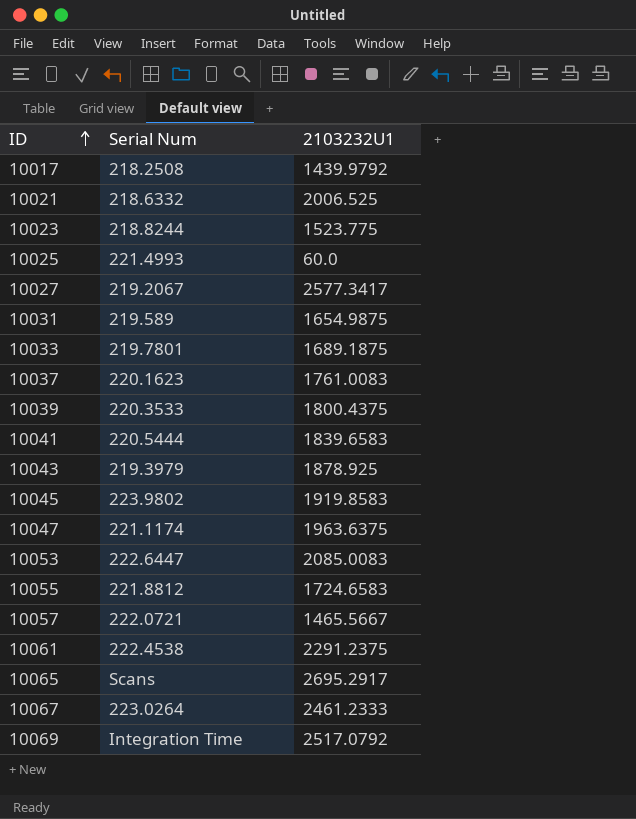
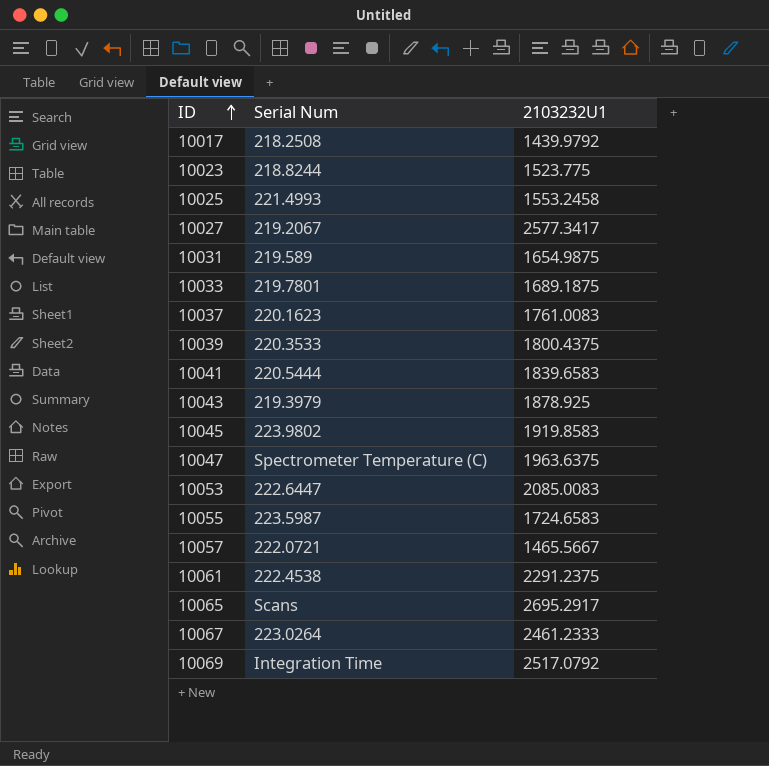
row 10021: 218.6332 | 2006.525 -> none
10025 | 2103232U1: 60.0 -> 1553.2458
10047 | Serial Num: 221.1174 -> Spectrometer Temperature (C)
10055 | Serial Num: 221.8812 -> 223.5987

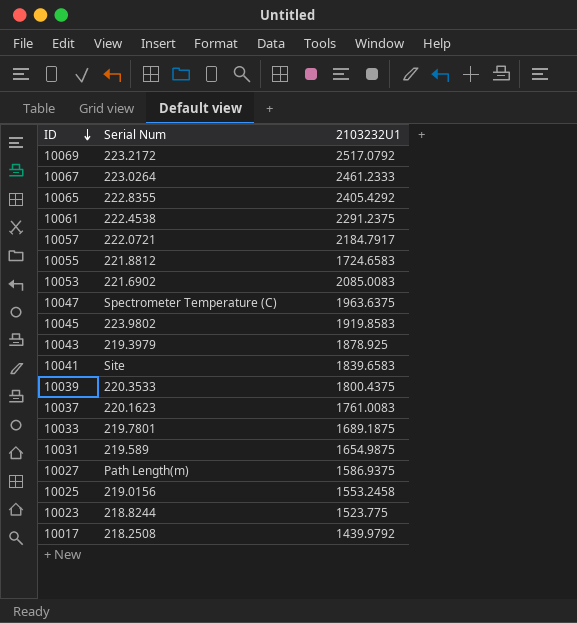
row order: ID ascending -> ID descending
10069 | Serial Num: Integration Time -> 223.2172
10065 | Serial Num: Scans -> 222.8355
10065 | 2103232U1: 2695.2917 -> 2405.4292
10057 | 2103232U1: 1465.5667 -> 2184.7917
10055 | Serial Num: 223.5987 -> 221.8812
10053 | Serial Num: 222.6447 -> 221.6902
10041 | Serial Num: 220.5444 -> Site
10027 | Serial Num: 219.2067 -> Path Length(m)
10027 | 2103232U1: 2577.3417 -> 1586.9375
10025 | Serial Num: 221.4993 -> 219.0156

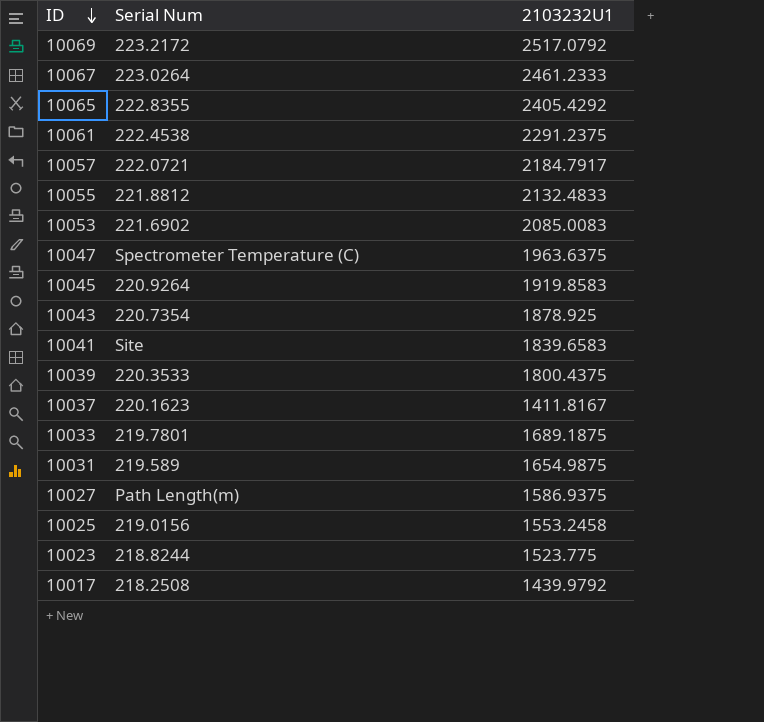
10055 | 2103232U1: 1724.6583 -> 2132.4833
10045 | Serial Num: 223.9802 -> 220.9264
10043 | Serial Num: 219.3979 -> 220.7354
10037 | 2103232U1: 1761.0083 -> 1411.8167

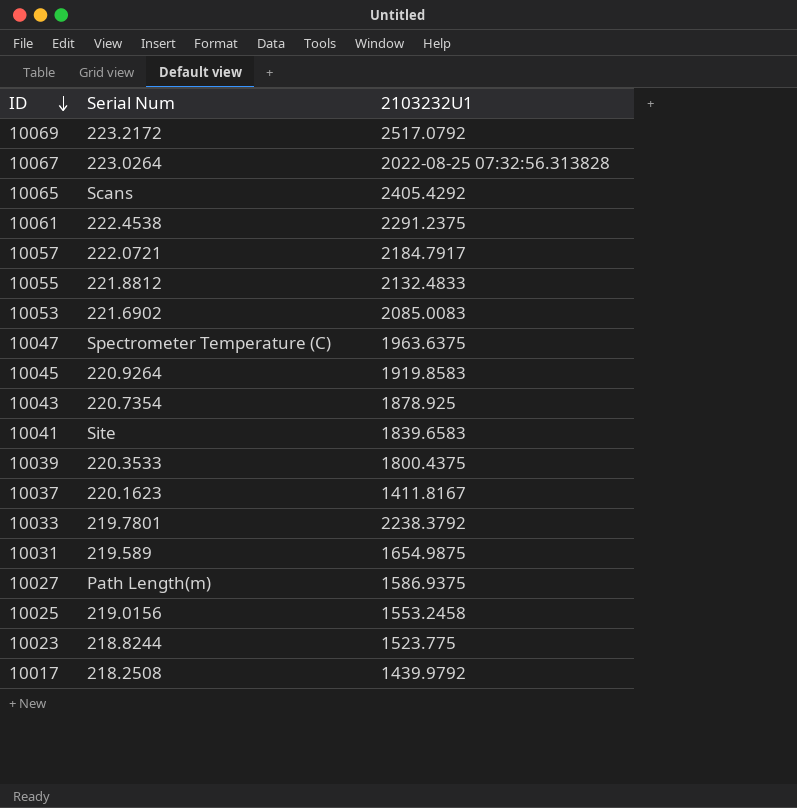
10067 | 2103232U1: 2461.2333 -> 2022-08-25 07:32:56.313828
10065 | Serial Num: 222.8355 -> Scans
10033 | 2103232U1: 1689.1875 -> 2238.3792

